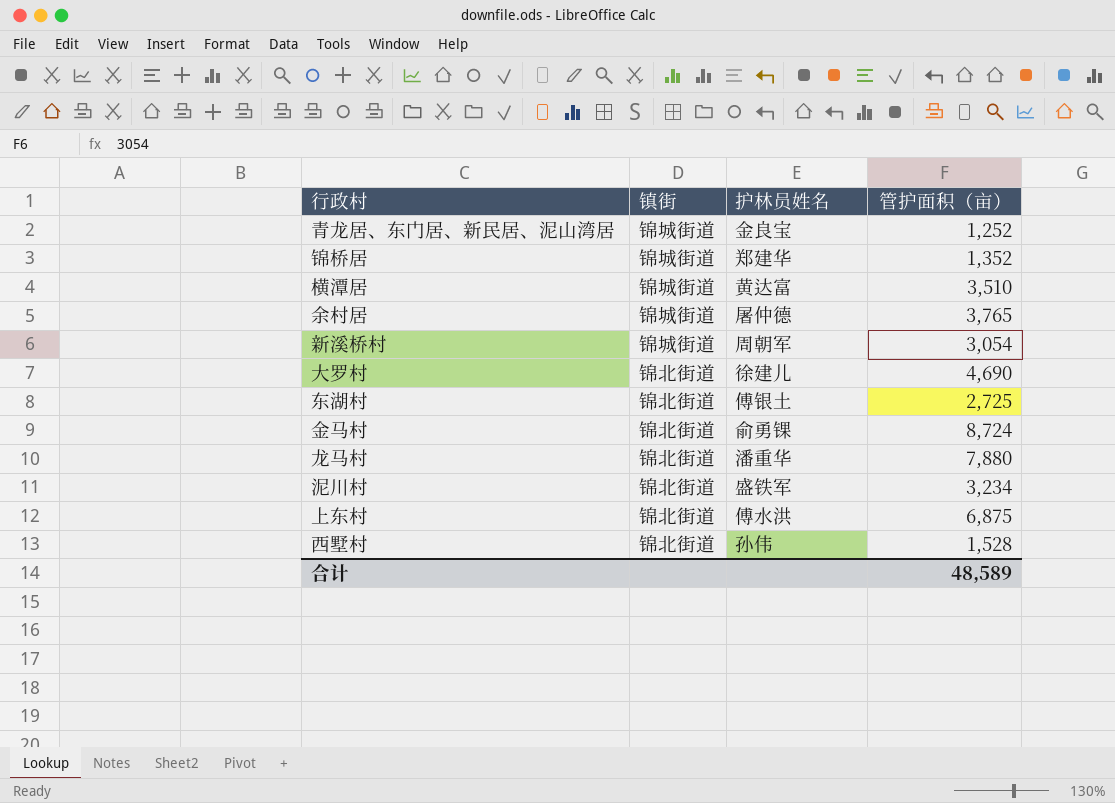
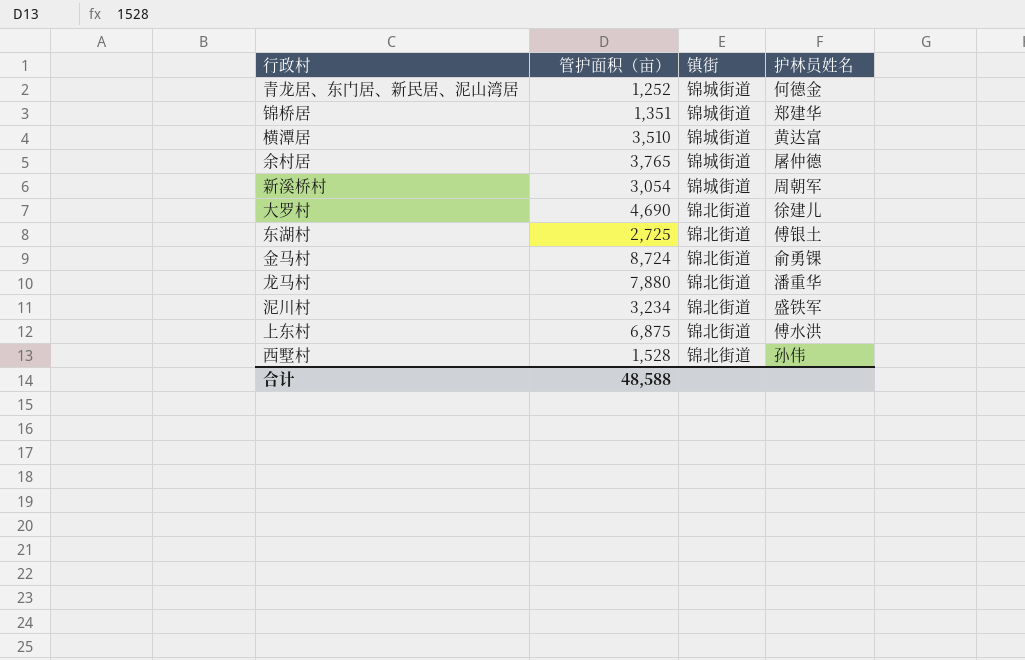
column 管护面积（亩） | position: 4 -> 2
青龙居、东门居、新民居、泥山湾居 | 护林员姓名: 金良宝 -> 何德金
锦桥居 | 管护面积（亩）: 1,352 -> 1,351
合计 | 管护面积（亩）: 48,589 -> 48,588

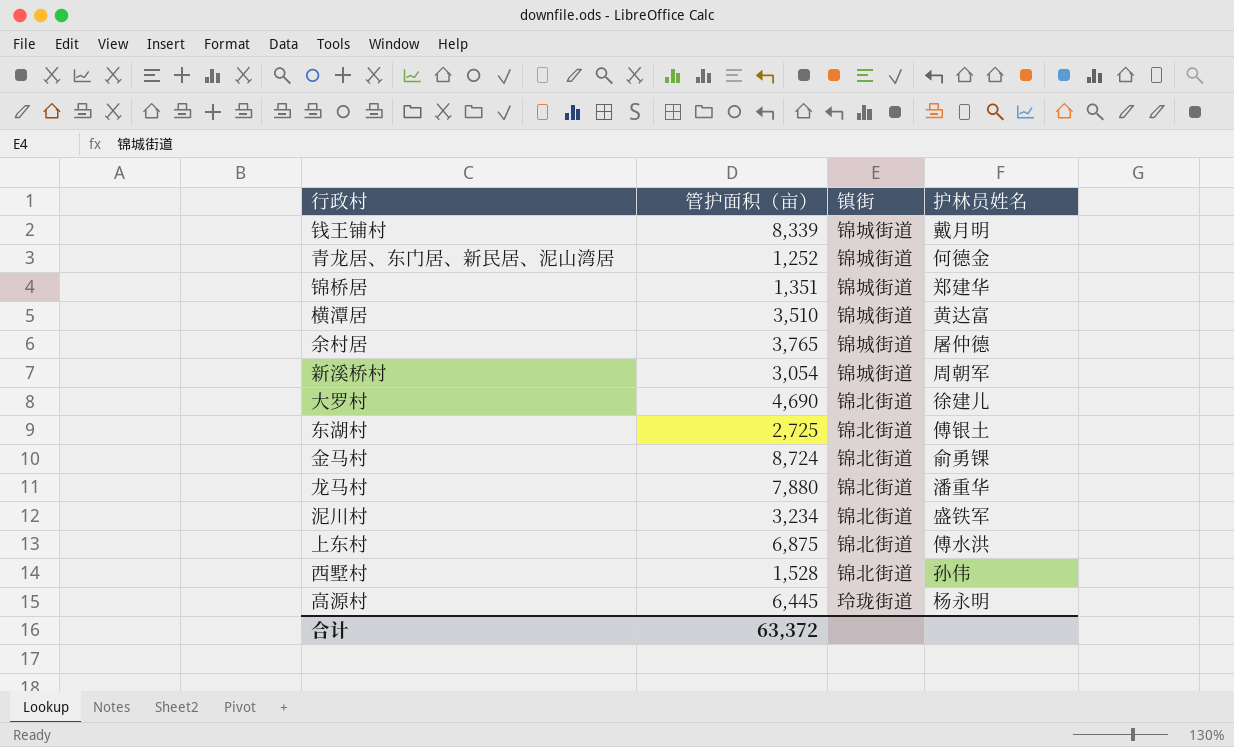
row 钱王铺村: none -> 8,339 | 锦城街道 | 戴月明
row 高源村: none -> 6,445 | 玲珑街道 | 杨永明
合计 | 管护面积（亩）: 48,588 -> 63,372

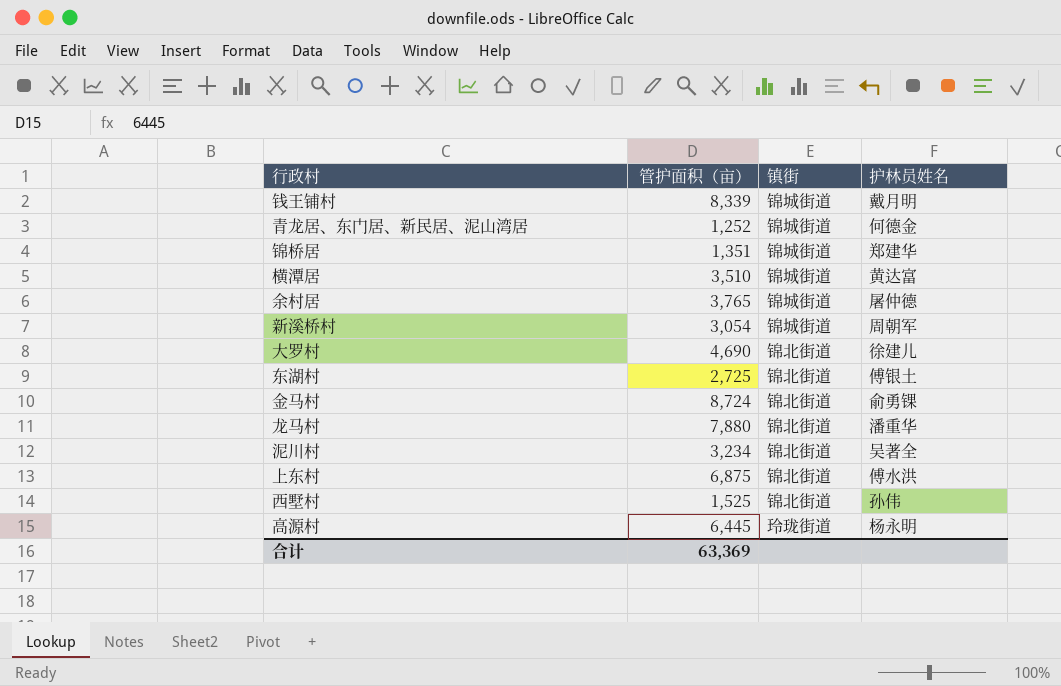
泥川村 | 护林员姓名: 盛铁军 -> 吴著全
西墅村 | 管护面积（亩）: 1,528 -> 1,525
合计 | 管护面积（亩）: 63,372 -> 63,369

